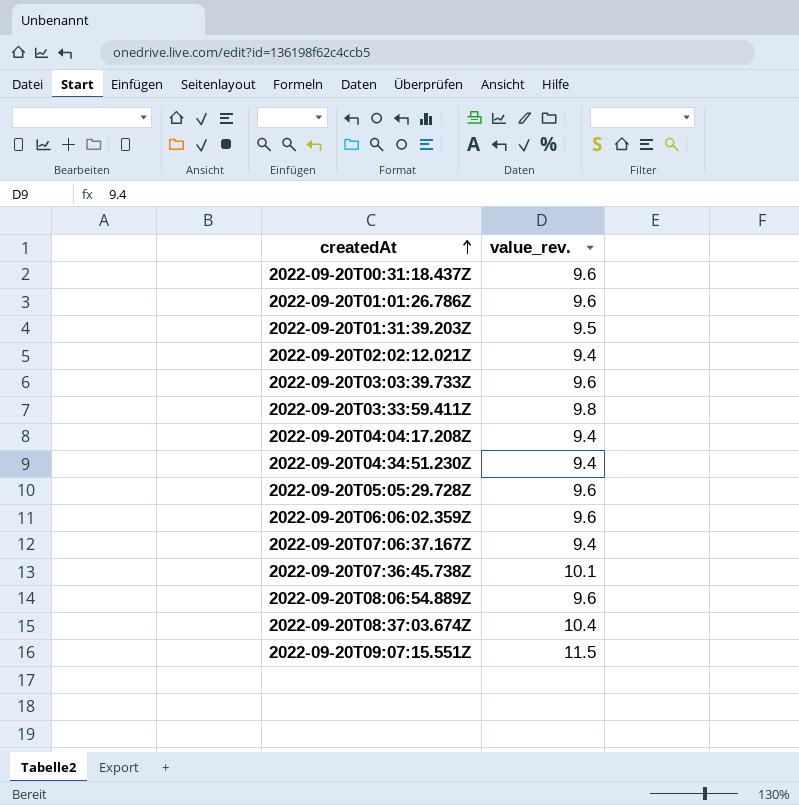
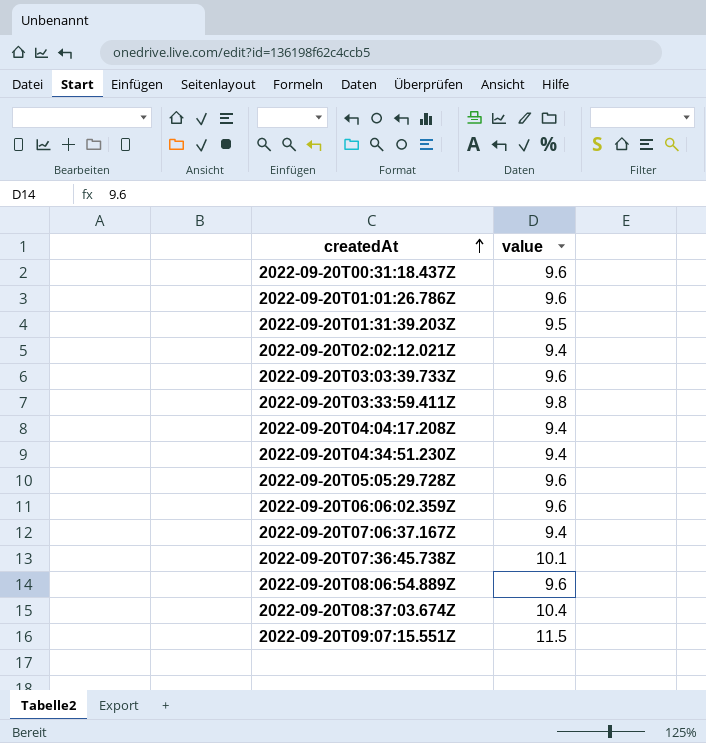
column name: value_rev. -> value

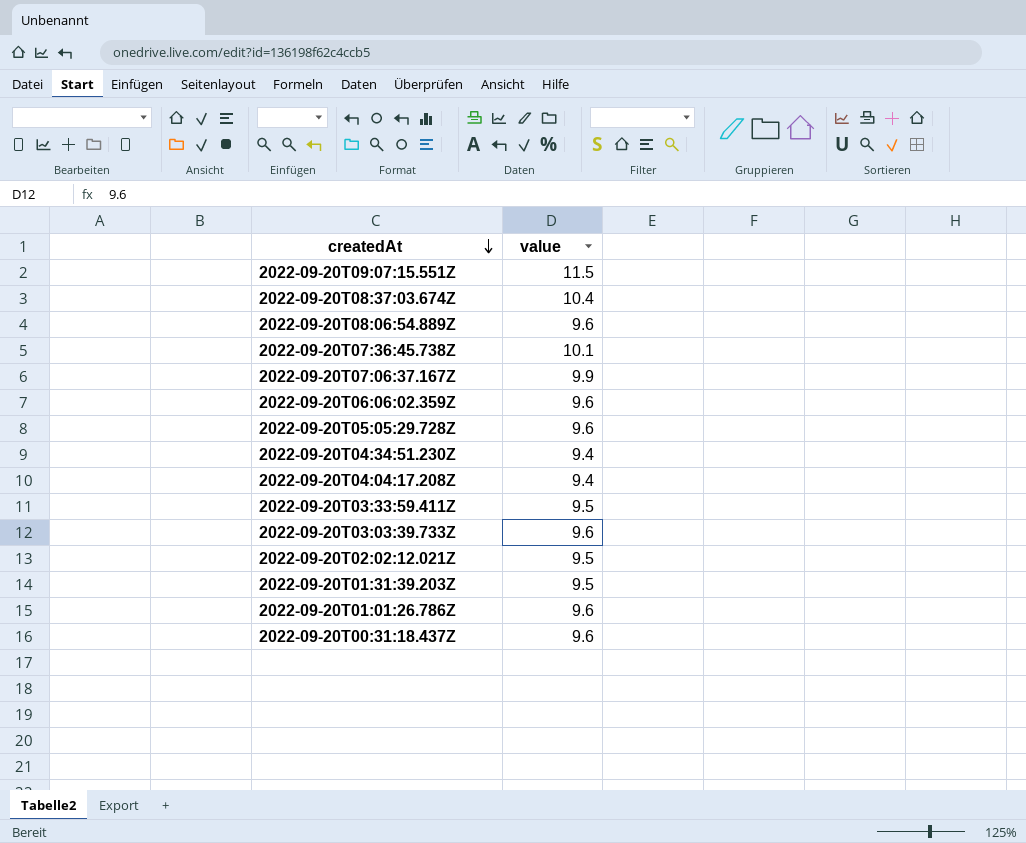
row order: createdAt ascending -> createdAt descending
2022-09-20T07:06:37.167Z | value: 9.4 -> 9.9
2022-09-20T03:33:59.411Z | value: 9.8 -> 9.5
2022-09-20T02:02:12.021Z | value: 9.4 -> 9.5

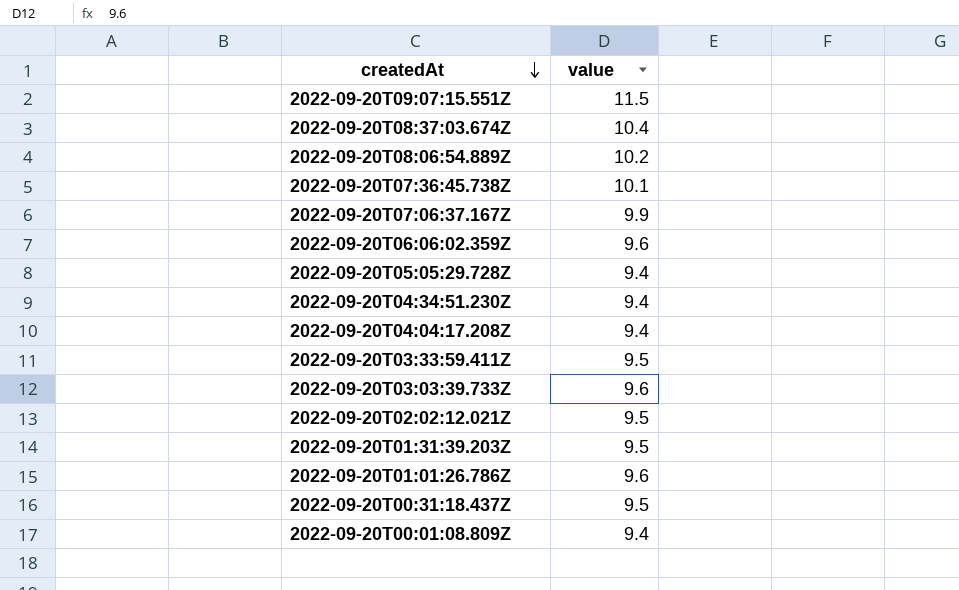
2022-09-20T08:06:54.889Z | value: 9.6 -> 10.2
2022-09-20T05:05:29.728Z | value: 9.6 -> 9.4
2022-09-20T00:31:18.437Z | value: 9.6 -> 9.5
row 2022-09-20T00:01:08.809Z: none -> 9.4

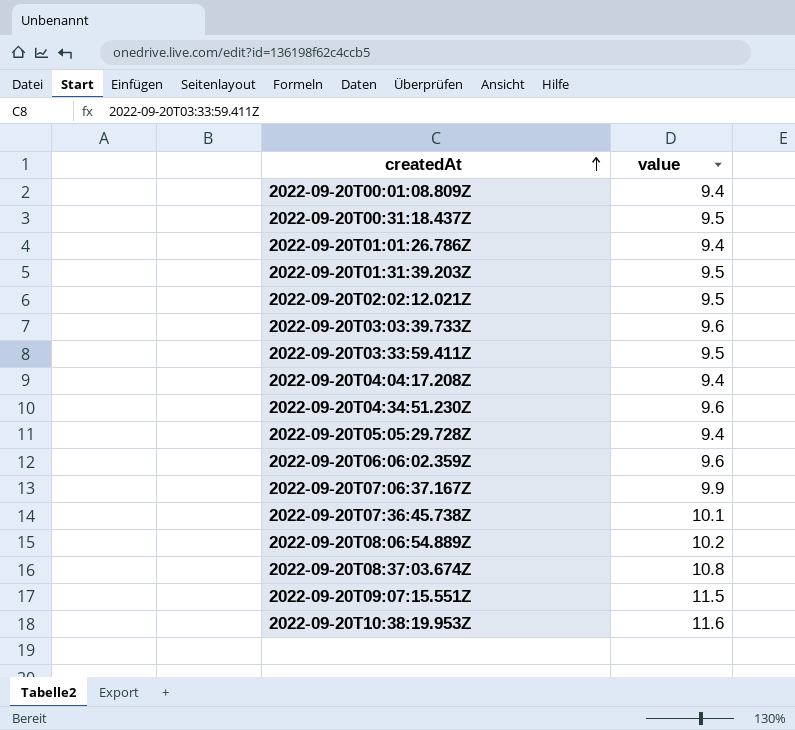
row order: createdAt descending -> createdAt ascending
2022-09-20T01:01:26.786Z | value: 9.6 -> 9.4
2022-09-20T04:34:51.230Z | value: 9.4 -> 9.6
2022-09-20T08:37:03.674Z | value: 10.4 -> 10.8
row 2022-09-20T10:38:19.953Z: none -> 11.6

